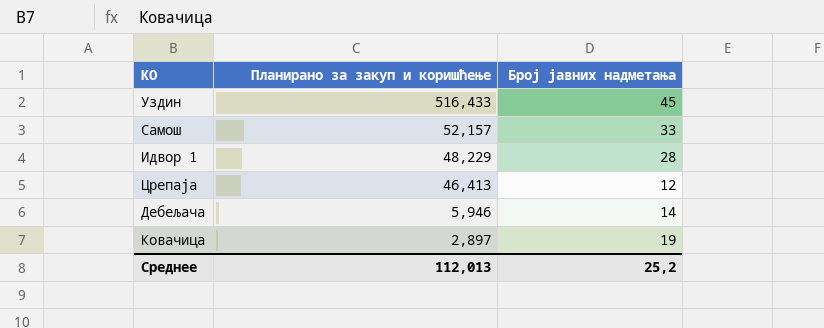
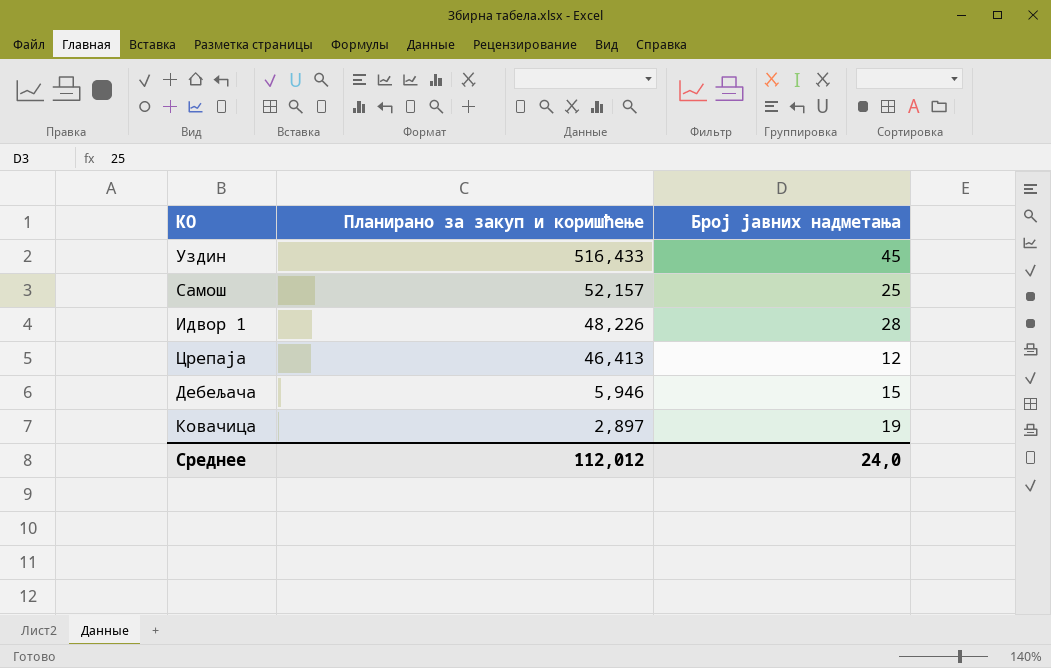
Самош | Број јавних надметања: 33 -> 25
Идвор 1 | Планирано за закуп и коришћење: 48,229 -> 48,226
Дебељача | Број јавних надметања: 14 -> 15
Среднее | Планирано за закуп и коришћење: 112,013 -> 112,012
Среднее | Број јавних надметања: 25,2 -> 24,0

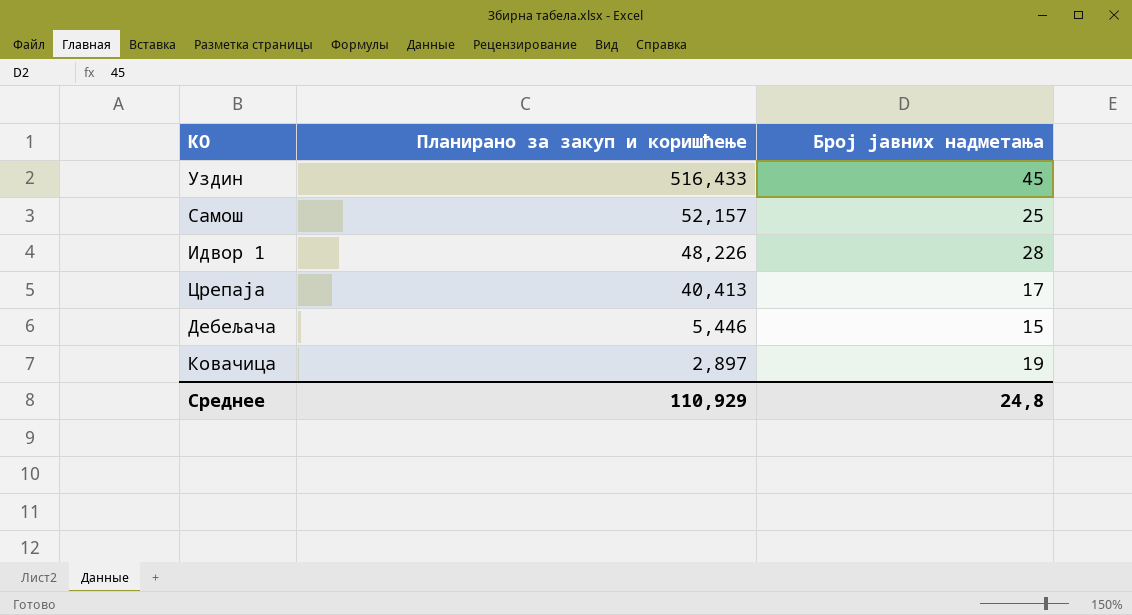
Црепаја | Планирано за закуп и коришћење: 46,413 -> 40,413
Црепаја | Број јавних надметања: 12 -> 17
Дебељача | Планирано за закуп и коришћење: 5,946 -> 5,446
Среднее | Планирано за закуп и коришћење: 112,012 -> 110,929
Среднее | Број јавних надметања: 24,0 -> 24,8

